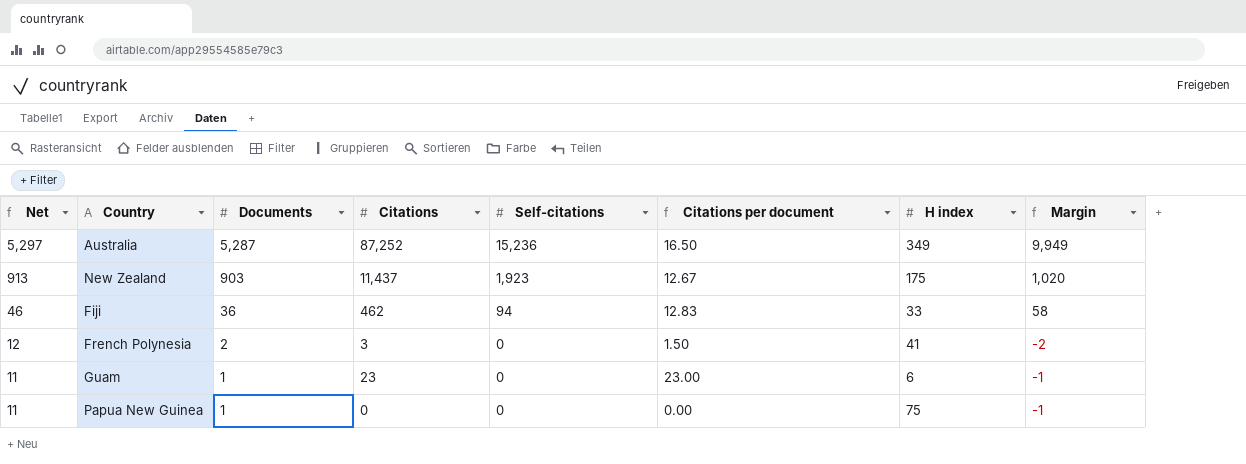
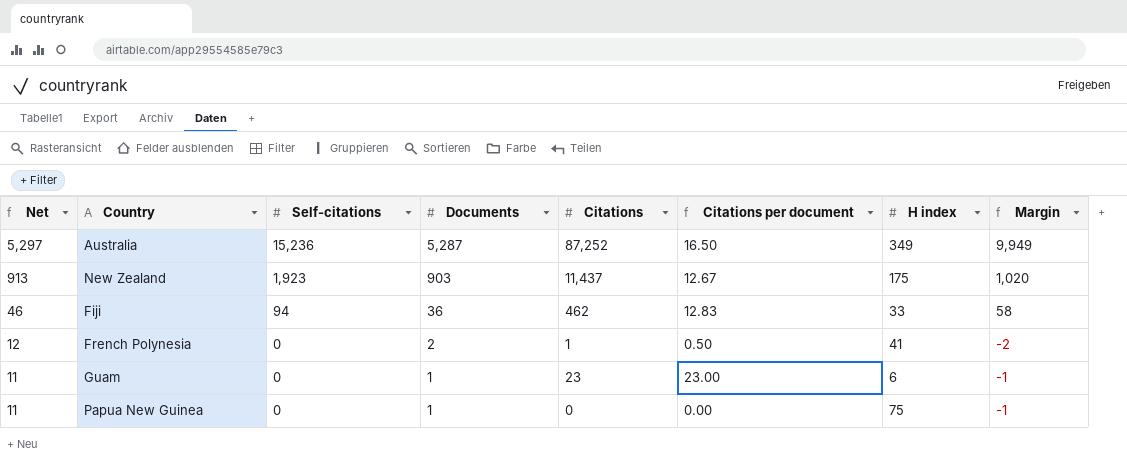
column Self-citations | position: 5 -> 3
French Polynesia | Citations: 3 -> 1
French Polynesia | Citations per document: 1.50 -> 0.50

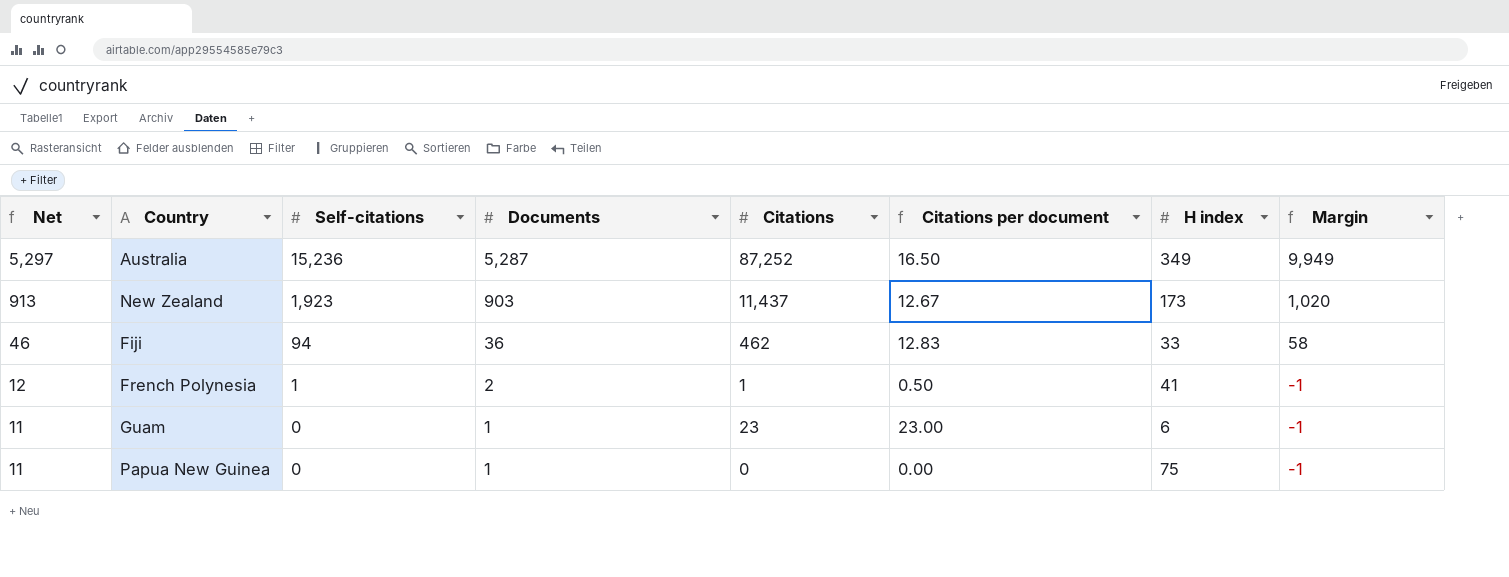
New Zealand | H index: 175 -> 173
French Polynesia | Self-citations: 0 -> 1
French Polynesia | Margin: -2 -> -1

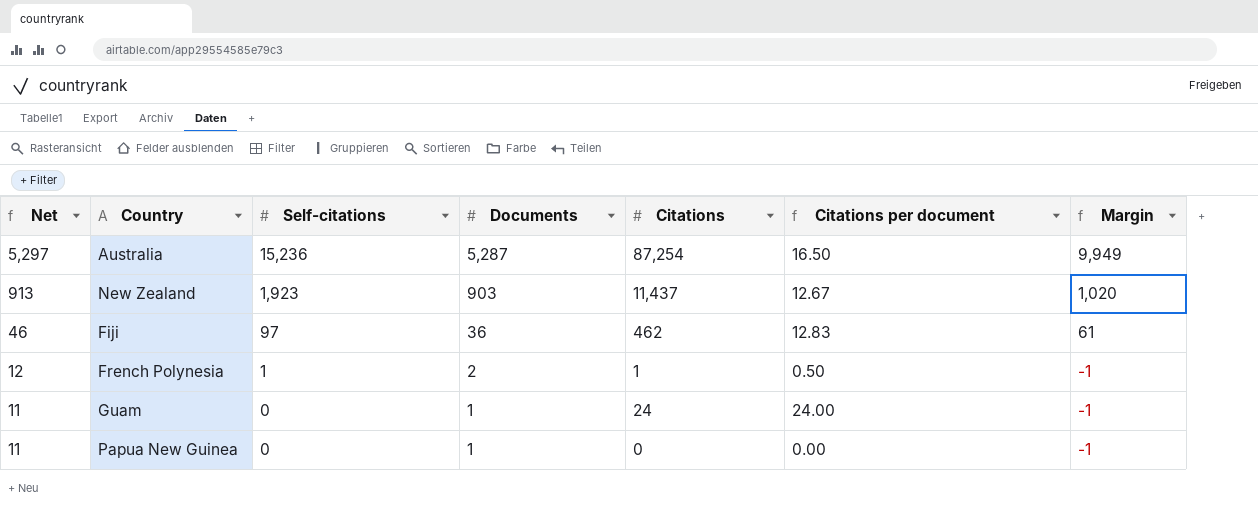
column H index | position: 7 -> none
Australia | Citations: 87,252 -> 87,254
Fiji | Self-citations: 94 -> 97
Fiji | Margin: 58 -> 61
Guam | Citations: 23 -> 24
Guam | Citations per document: 23.00 -> 24.00

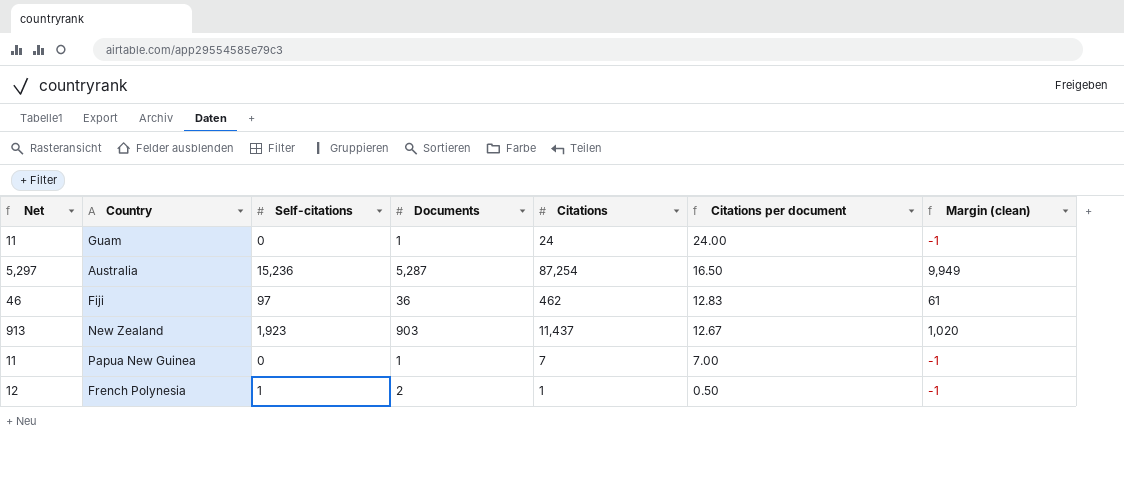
row order: Net descending -> Citations per document descending
column name: Margin -> Margin (clean)
Papua New Guinea | Citations: 0 -> 7
Papua New Guinea | Citations per document: 0.00 -> 7.00

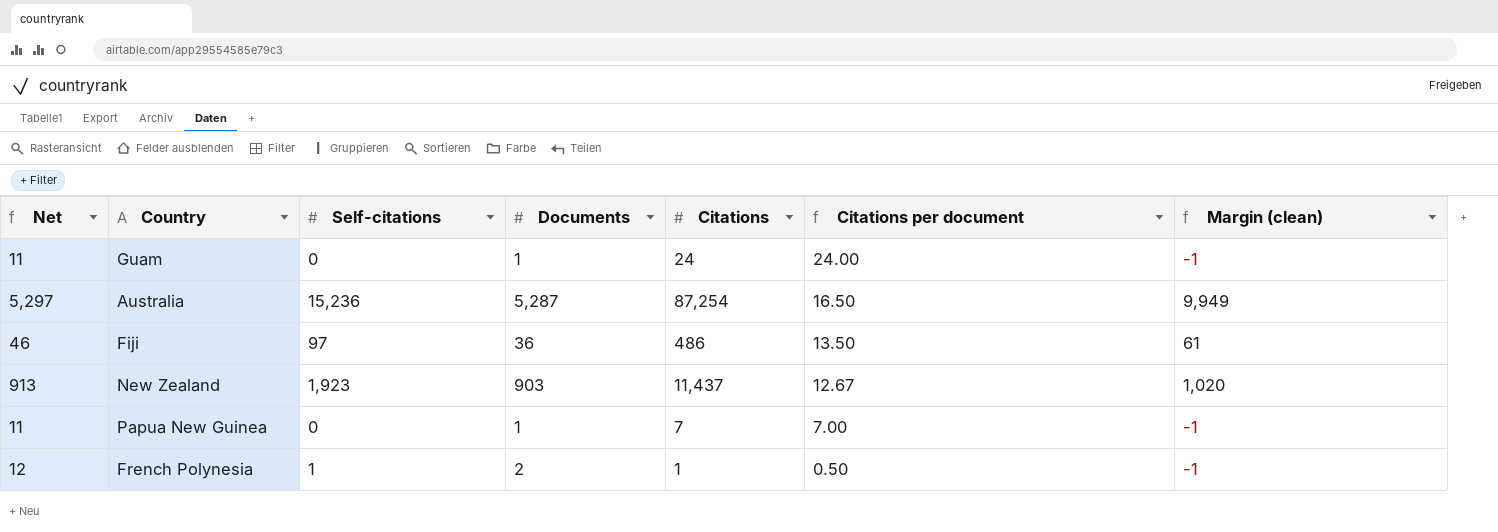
Fiji | Citations: 462 -> 486
Fiji | Citations per document: 12.83 -> 13.50

